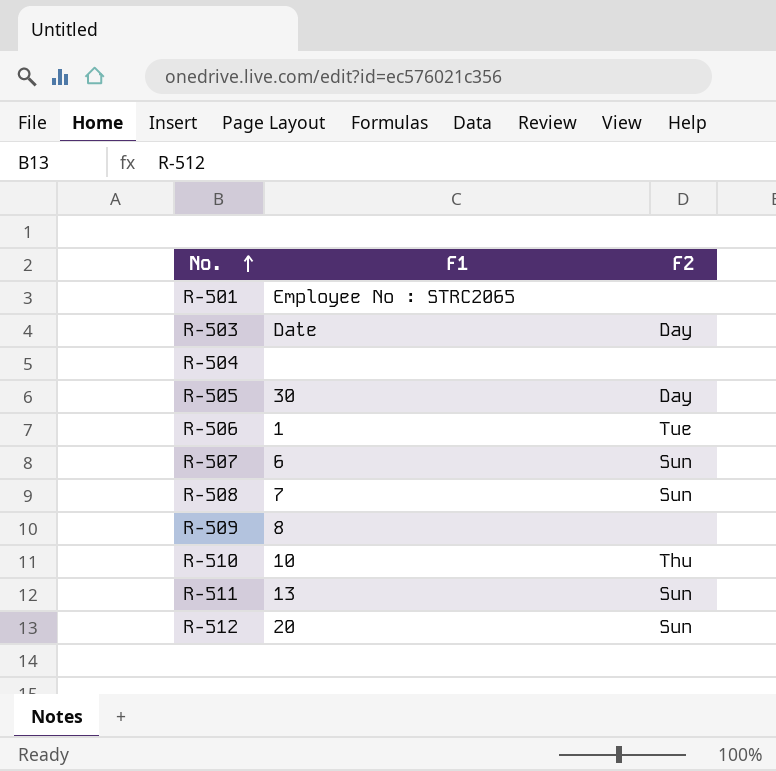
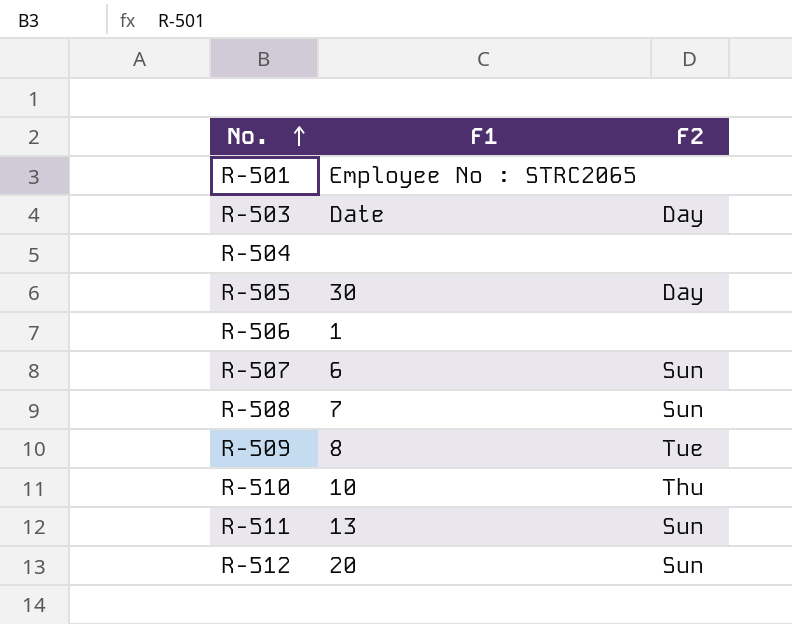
R-506 | F2: Tue -> none
R-509 | F2: none -> Tue

